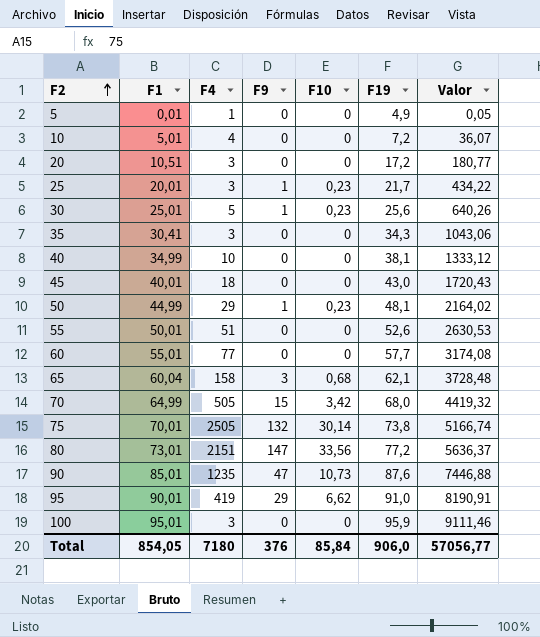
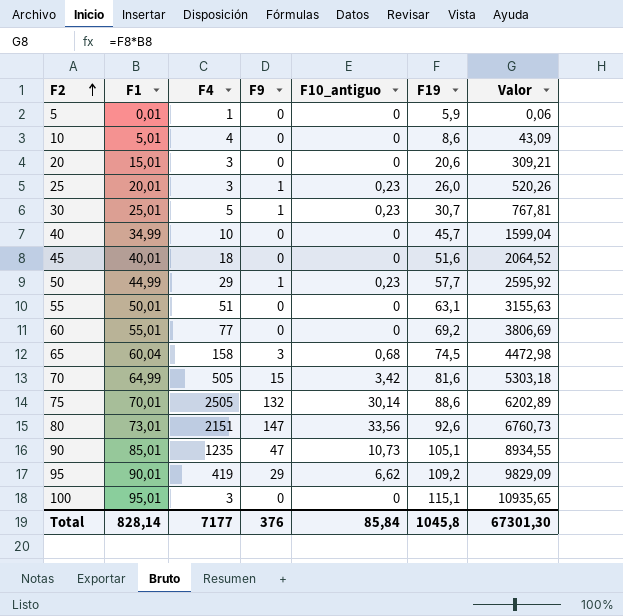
column name: F10 -> F10_antiguo
row 35: 30,41 | 3 | 0 | 0 | 34,3 | 1043,06 -> none
5 | F19: 4,9 -> 5,9
5 | Valor: 0,05 -> 0,06
10 | F19: 7,2 -> 8,6
10 | Valor: 36,07 -> 43,09
20 | F1: 10,51 -> 15,01
20 | F19: 17,2 -> 20,6
20 | Valor: 180,77 -> 309,21
25 | F19: 21,7 -> 26,0
25 | Valor: 434,22 -> 520,26
30 | F19: 25,6 -> 30,7
30 | Valor: 640,26 -> 767,81
40 | F19: 38,1 -> 45,7
40 | Valor: 1333,12 -> 1599,04
45 | F19: 43,0 -> 51,6
45 | Valor: 1720,43 -> 2064,52
50 | F19: 48,1 -> 57,7
50 | Valor: 2164,02 -> 2595,92
55 | F19: 52,6 -> 63,1
55 | Valor: 2630,53 -> 3155,63
60 | F19: 57,7 -> 69,2
60 | Valor: 3174,08 -> 3806,69
65 | F19: 62,1 -> 74,5
65 | Valor: 3728,48 -> 4472,98
70 | F19: 68,0 -> 81,6
70 | Valor: 4419,32 -> 5303,18
75 | F19: 73,8 -> 88,6
75 | Valor: 5166,74 -> 6202,89
80 | F19: 77,2 -> 92,6
80 | Valor: 5636,37 -> 6760,73
90 | F19: 87,6 -> 105,1
90 | Valor: 7446,88 -> 8934,55
95 | F19: 91,0 -> 109,2
95 | Valor: 8190,91 -> 9829,09
100 | F19: 95,9 -> 115,1
100 | Valor: 9111,46 -> 10935,65
Total | F1: 854,05 -> 828,14
Total | F4: 7180 -> 7177
Total | F19: 906,0 -> 1045,8
Total | Valor: 57056,77 -> 67301,30

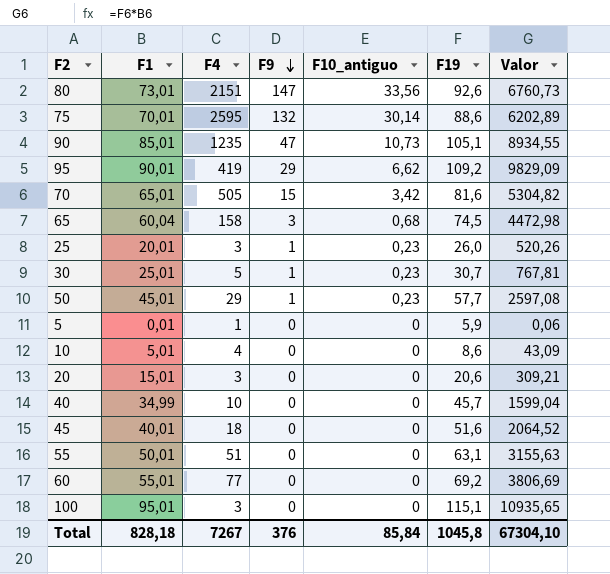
row order: F2 ascending -> F9 descending
75 | F4: 2505 -> 2595
70 | F1: 64,99 -> 65,01
70 | Valor: 5303,18 -> 5304,82
50 | F1: 44,99 -> 45,01
50 | Valor: 2595,92 -> 2597,08
Total | F1: 828,14 -> 828,18
Total | F4: 7177 -> 7267
Total | Valor: 67301,30 -> 67304,10

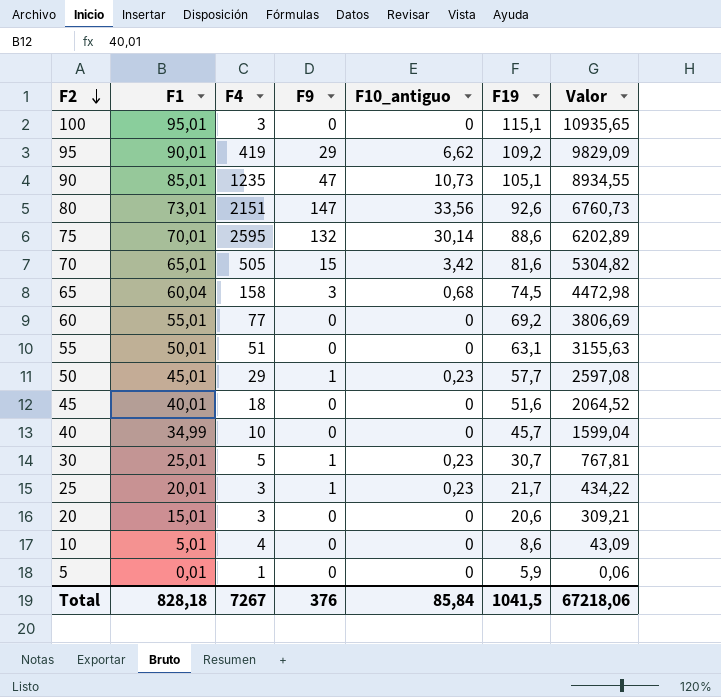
row order: F9 descending -> F2 descending
25 | F19: 26,0 -> 21,7
25 | Valor: 520,26 -> 434,22
Total | F19: 1045,8 -> 1041,5
Total | Valor: 67304,10 -> 67218,06

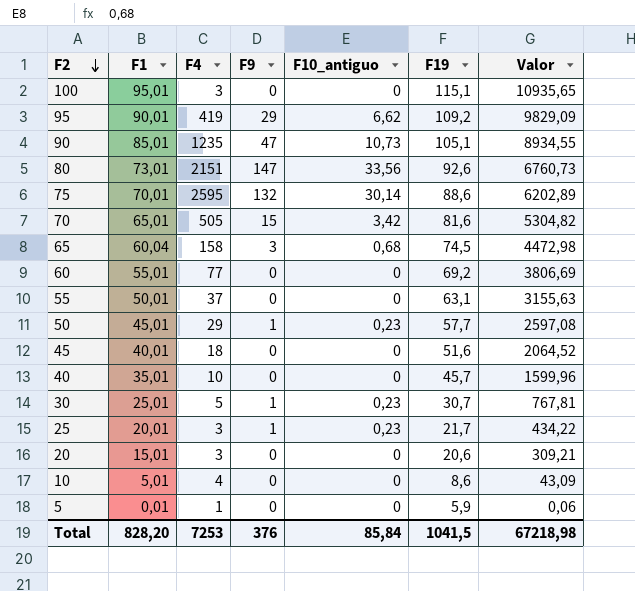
55 | F4: 51 -> 37
40 | F1: 34,99 -> 35,01
40 | Valor: 1599,04 -> 1599,96
Total | F1: 828,18 -> 828,20
Total | F4: 7267 -> 7253
Total | Valor: 67218,06 -> 67218,98

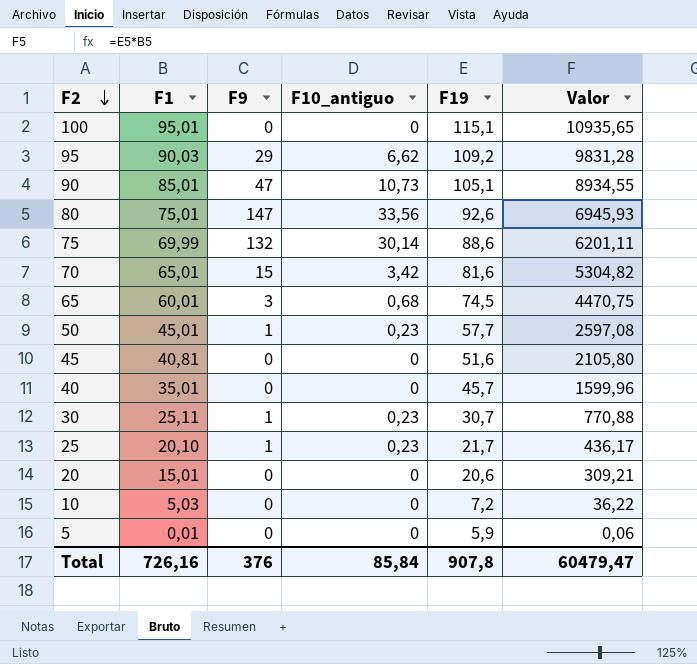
column F4 | position: 3 -> none
row 60: 55,01 | 77 | 0 | 0 | 69,2 | 3806,69 -> none
row 55: 50,01 | 37 | 0 | 0 | 63,1 | 3155,63 -> none
95 | F1: 90,01 -> 90,03
95 | Valor: 9829,09 -> 9831,28
80 | F1: 73,01 -> 75,01
80 | Valor: 6760,73 -> 6945,93
75 | F1: 70,01 -> 69,99
75 | Valor: 6202,89 -> 6201,11
65 | F1: 60,04 -> 60,01
65 | Valor: 4472,98 -> 4470,75
45 | F1: 40,01 -> 40,81
45 | Valor: 2064,52 -> 2105,80
30 | F1: 25,01 -> 25,11
30 | Valor: 767,81 -> 770,88
25 | F1: 20,01 -> 20,10
25 | Valor: 434,22 -> 436,17
10 | F1: 5,01 -> 5,03
10 | F19: 8,6 -> 7,2
10 | Valor: 43,09 -> 36,22
Total | F1: 828,20 -> 726,16
Total | F19: 1041,5 -> 907,8
Total | Valor: 67218,98 -> 60479,47

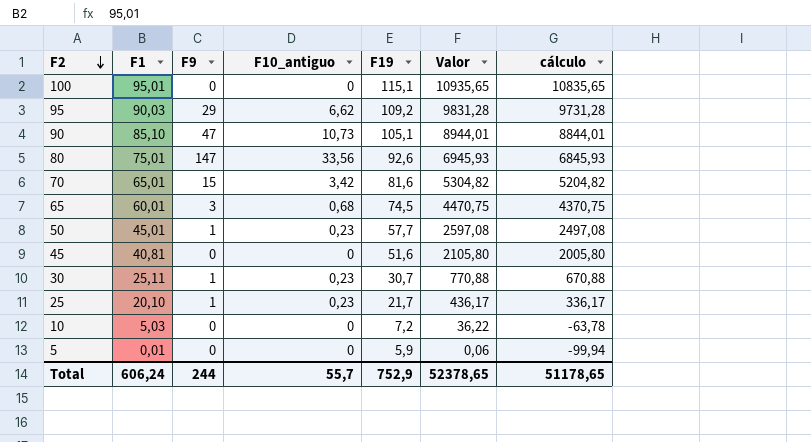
column cálculo | formula: none -> [Valor] - 100
row 75: 69,99 | 132 | 30,14 | 88,6 | 6201,11 -> none
row 40: 35,01 | 0 | 0 | 45,7 | 1599,96 -> none
row 20: 15,01 | 0 | 0 | 20,6 | 309,21 -> none
90 | F1: 85,01 -> 85,10
90 | Valor: 8934,55 -> 8944,01
Total | F1: 726,16 -> 606,24
Total | F9: 376 -> 244
Total | F10_antiguo: 85,84 -> 55,7
Total | F19: 907,8 -> 752,9
Total | Valor: 60479,47 -> 52378,65

